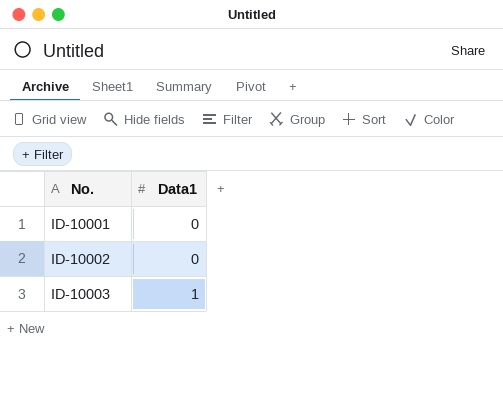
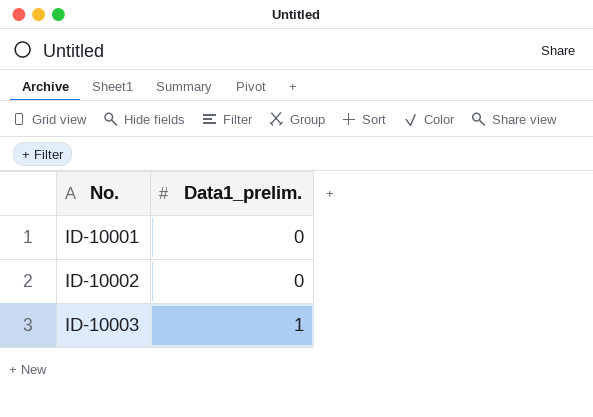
column name: Data1 -> Data1_prelim.

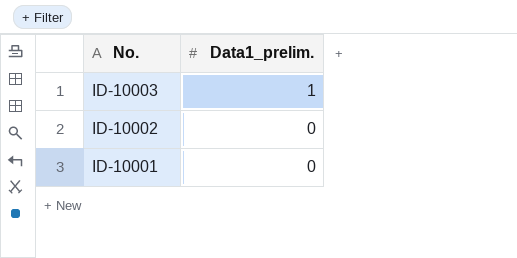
row order: No. ascending -> No. descending

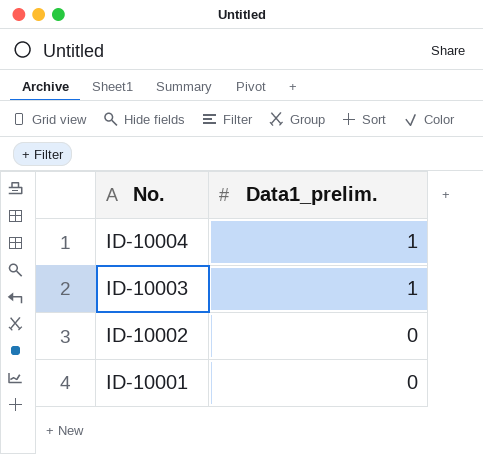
row ID-10004: none -> 1

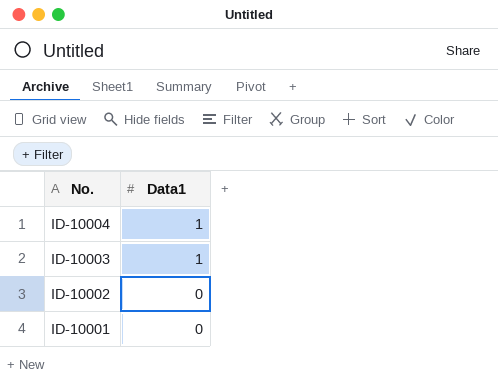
column name: Data1_prelim. -> Data1

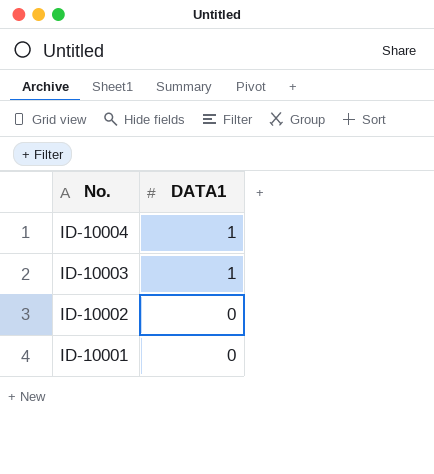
column name: Data1 -> DATA1

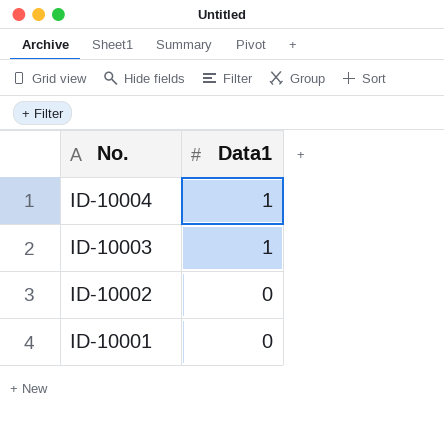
column name: DATA1 -> Data1

